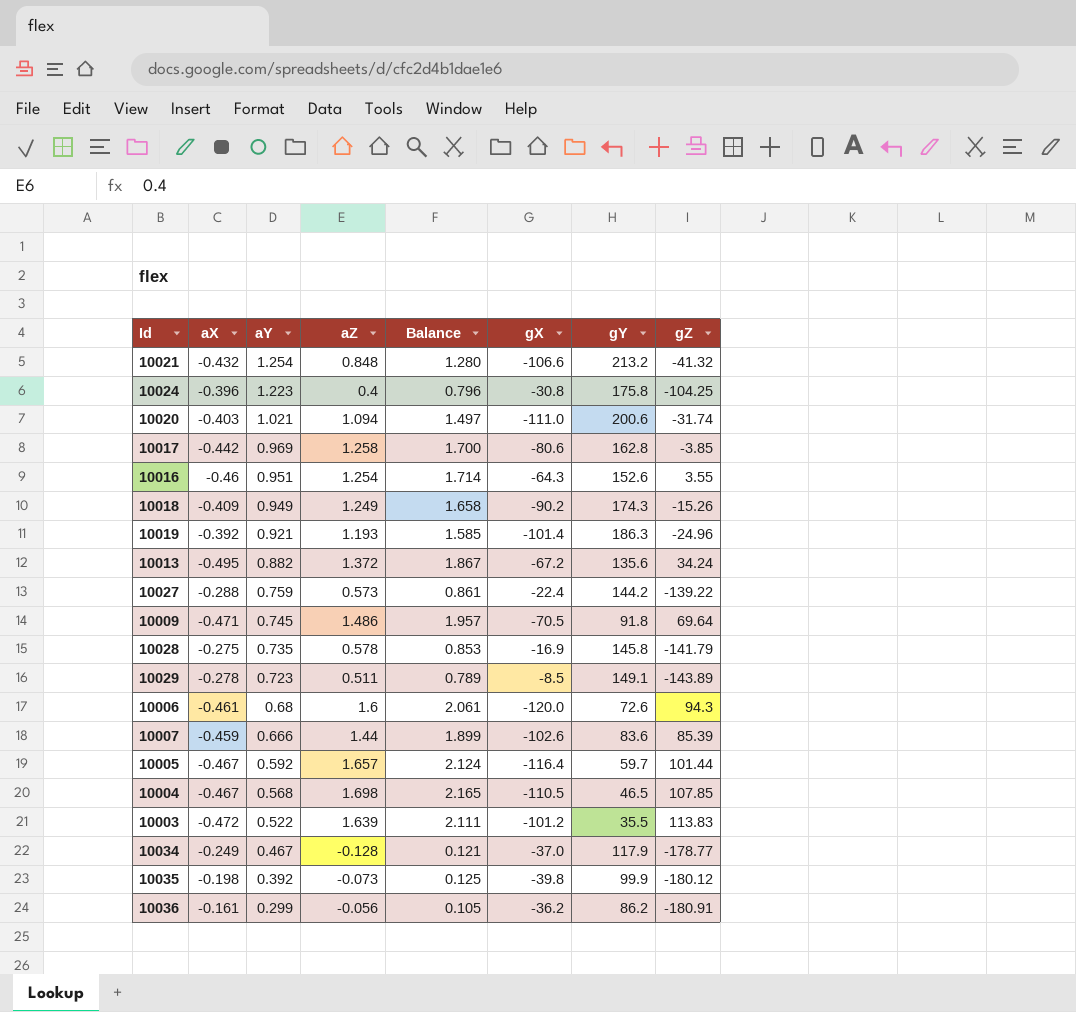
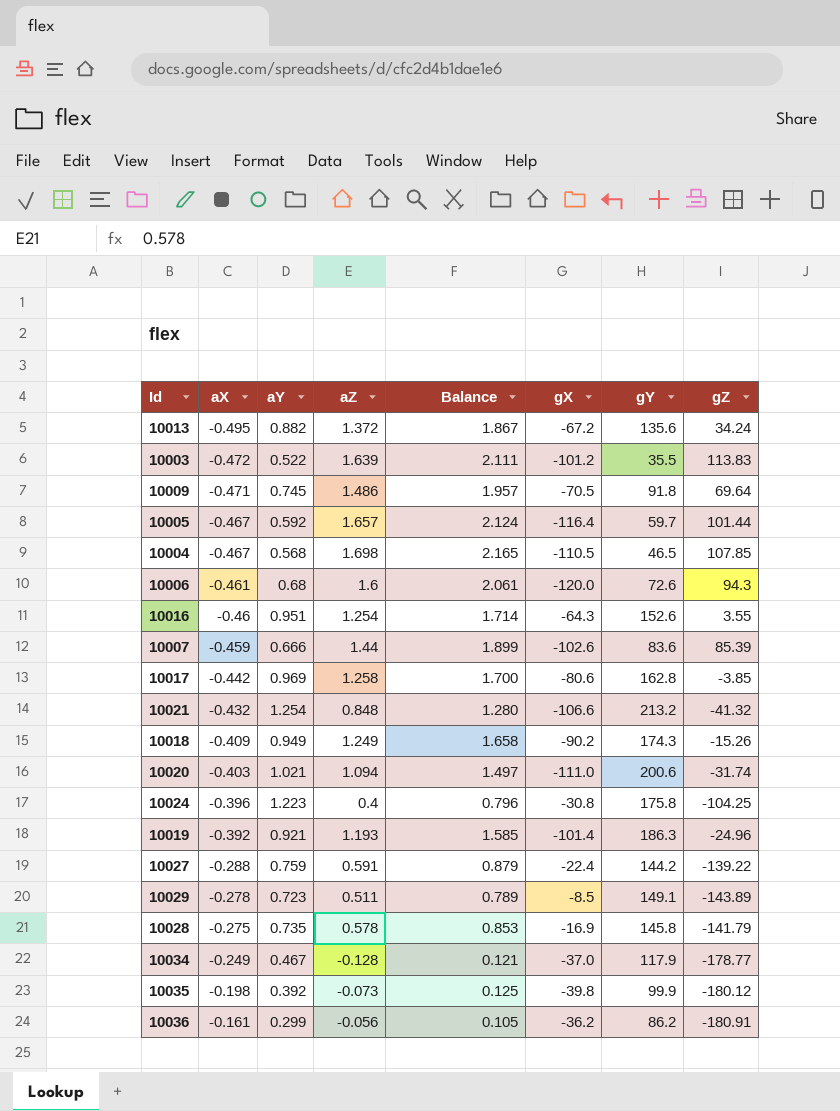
row order: aY descending -> aX ascending
10027 | aZ: 0.573 -> 0.591
10027 | Balance: 0.861 -> 0.879

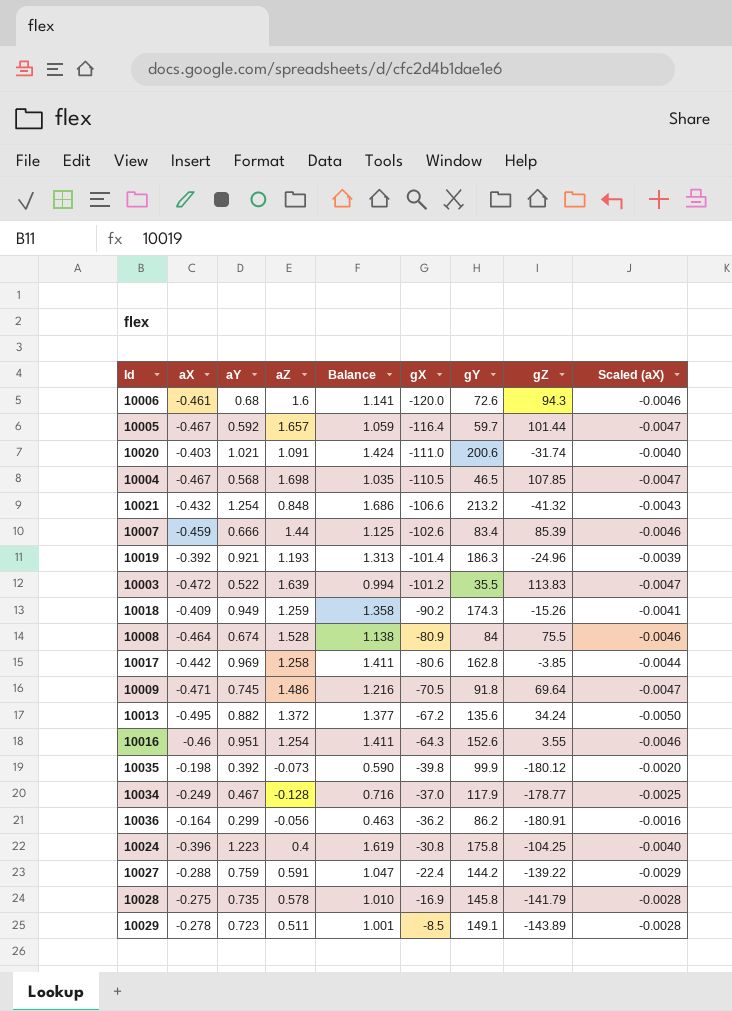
row order: aX ascending -> gX ascending
column Balance | formula: [aZ] - [aX] -> [aY] - [aX]
column Scaled (aX) | formula: none -> [aX] * 0.01
10020 | aZ: 1.094 -> 1.091
10007 | gY: 83.6 -> 83.4
10018 | aZ: 1.249 -> 1.259
row 10008: none -> -0.464 | 0.674 | 1.528 | 1.138 | -80.9 | 84 | 75.5 | -0.0046
10036 | aX: -0.161 -> -0.164

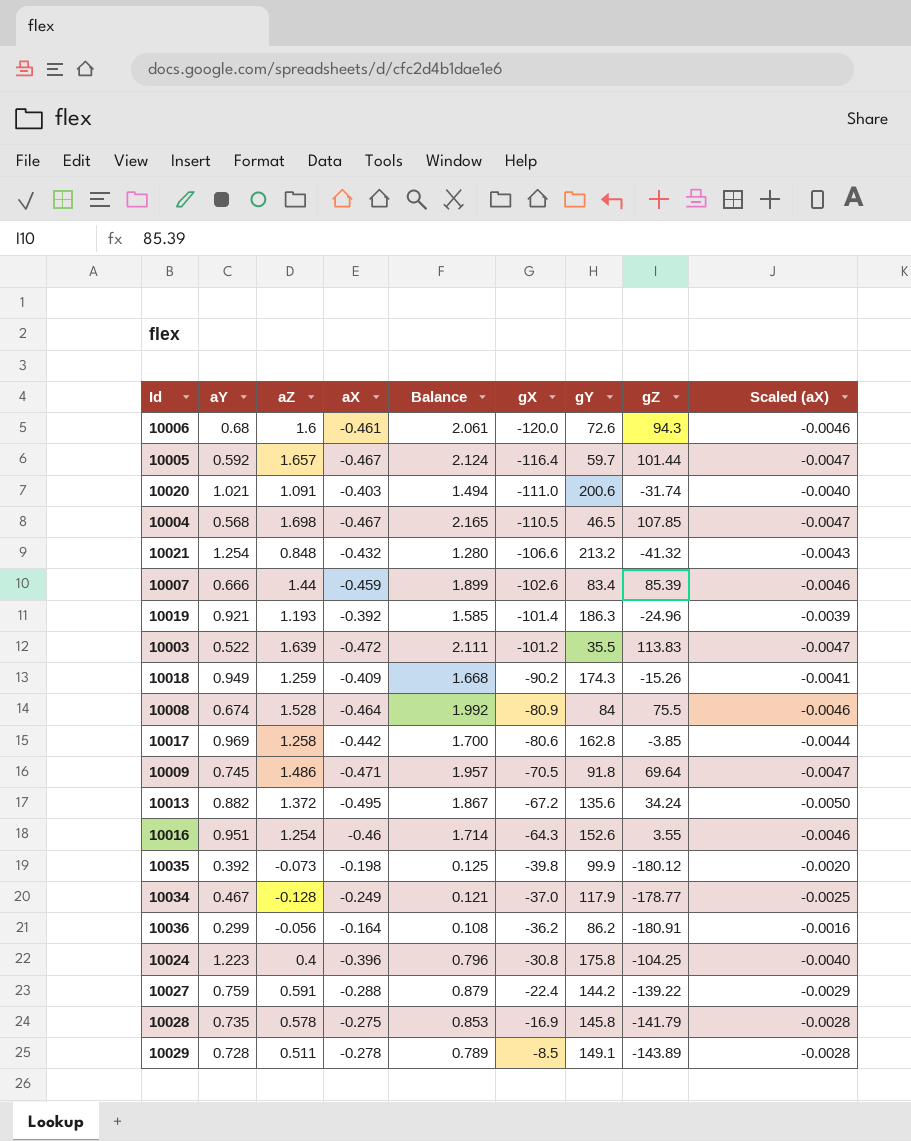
column aX | position: 2 -> 4
column Balance | formula: [aY] - [aX] -> [aZ] - [aX]
10029 | aY: 0.723 -> 0.728

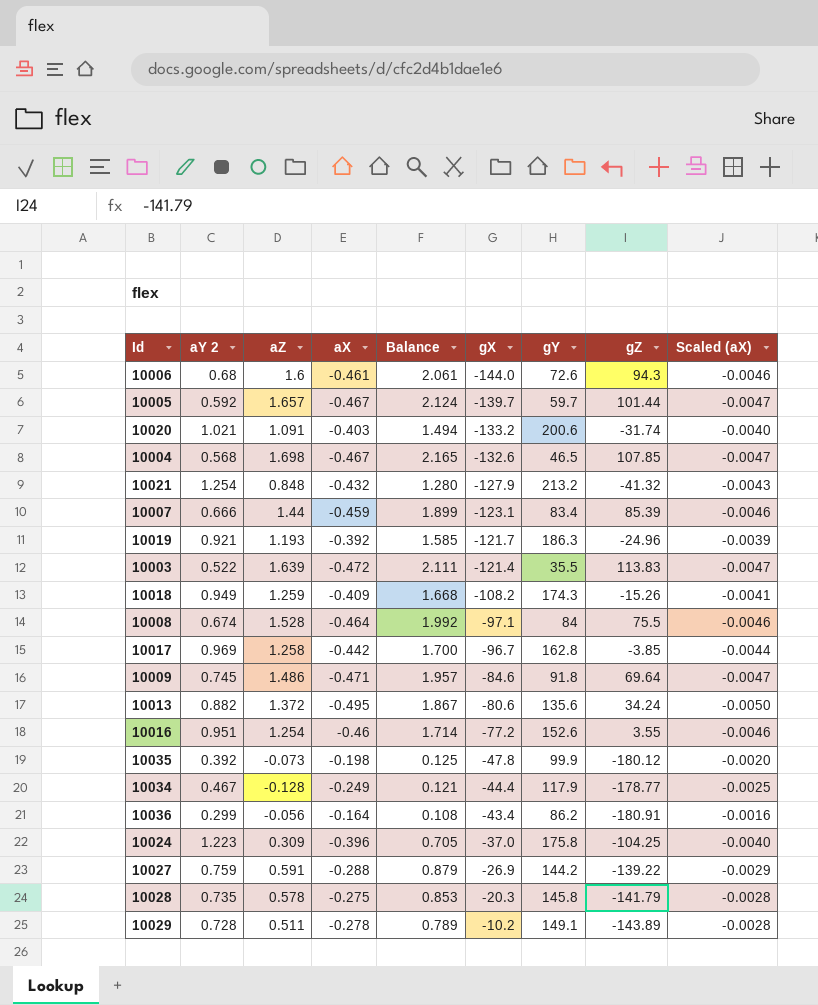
column name: aY -> aY 2
10006 | gX: -120.0 -> -144.0
10005 | gX: -116.4 -> -139.7
10020 | gX: -111.0 -> -133.2
10004 | gX: -110.5 -> -132.6
10021 | gX: -106.6 -> -127.9
10007 | gX: -102.6 -> -123.1
10019 | gX: -101.4 -> -121.7
10003 | gX: -101.2 -> -121.4
10018 | gX: -90.2 -> -108.2
10008 | gX: -80.9 -> -97.1
10017 | gX: -80.6 -> -96.7
10009 | gX: -70.5 -> -84.6
10013 | gX: -67.2 -> -80.6
10016 | gX: -64.3 -> -77.2
10035 | gX: -39.8 -> -47.8
10034 | gX: -37.0 -> -44.4
10036 | gX: -36.2 -> -43.4
10024 | aZ: 0.4 -> 0.309
10024 | Balance: 0.796 -> 0.705
10024 | gX: -30.8 -> -37.0
10027 | gX: -22.4 -> -26.9
10028 | gX: -16.9 -> -20.3
10029 | gX: -8.5 -> -10.2

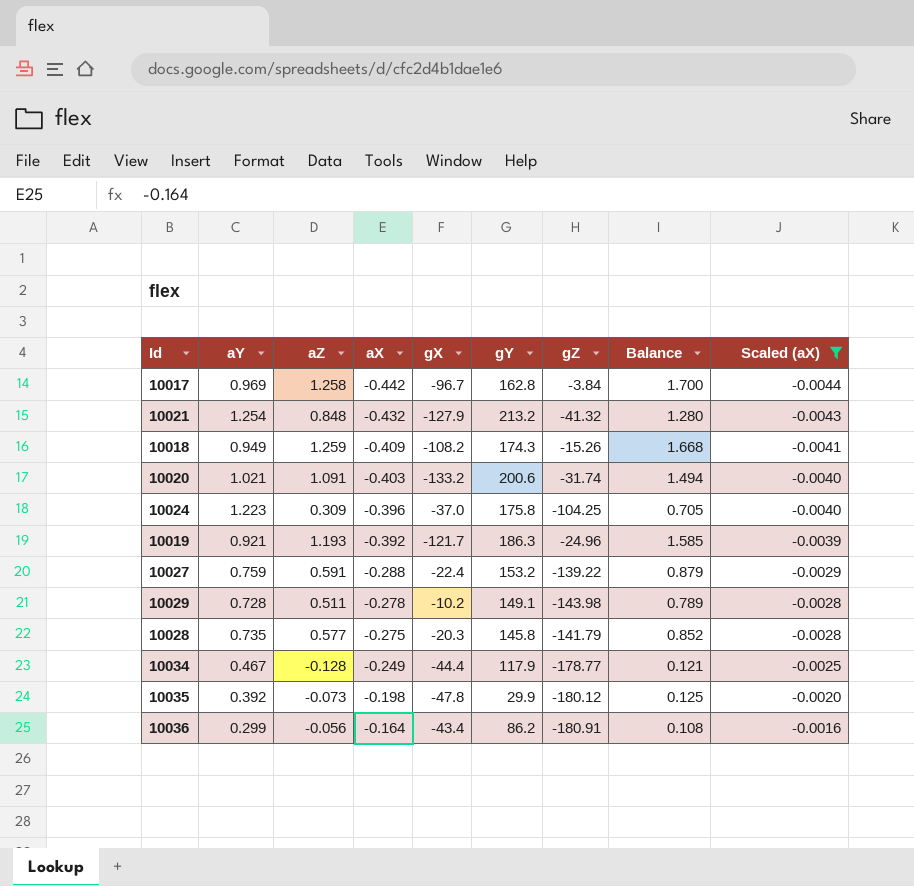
filter: none -> Scaled (aX) >= -0.0044
row order: gX ascending -> aX ascending
column name: aY 2 -> aY
column Balance | position: 5 -> 8
10017 | gZ: -3.85 -> -3.84
10027 | gX: -26.9 -> -22.4
10027 | gY: 144.2 -> 153.2
10029 | gZ: -143.89 -> -143.98
10028 | aZ: 0.578 -> 0.577
10028 | Balance: 0.853 -> 0.852
10035 | gY: 99.9 -> 29.9

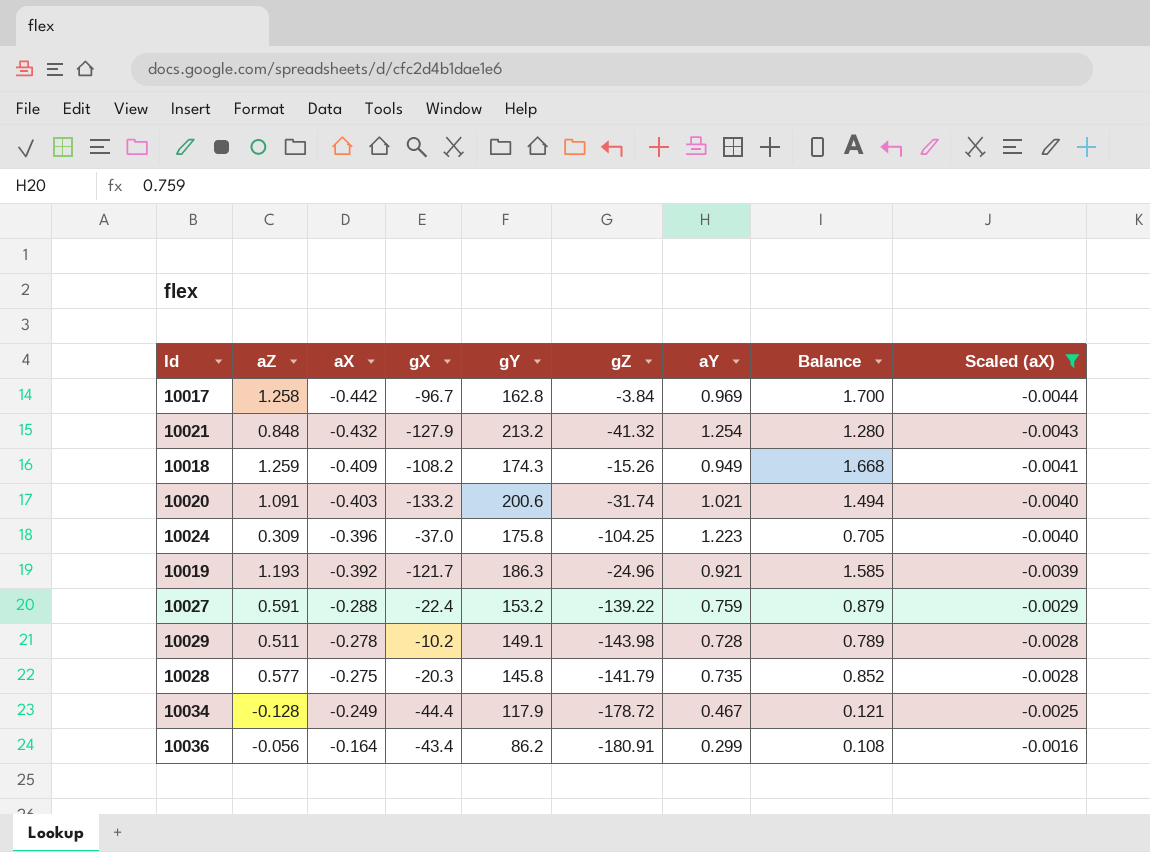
column aY | position: 2 -> 7
row 10035: 0.392 | -0.073 | -0.198 | -47.8 | 29.9 | -180.12 | 0.125 | -0.0020 -> none
10034 | gZ: -178.77 -> -178.72

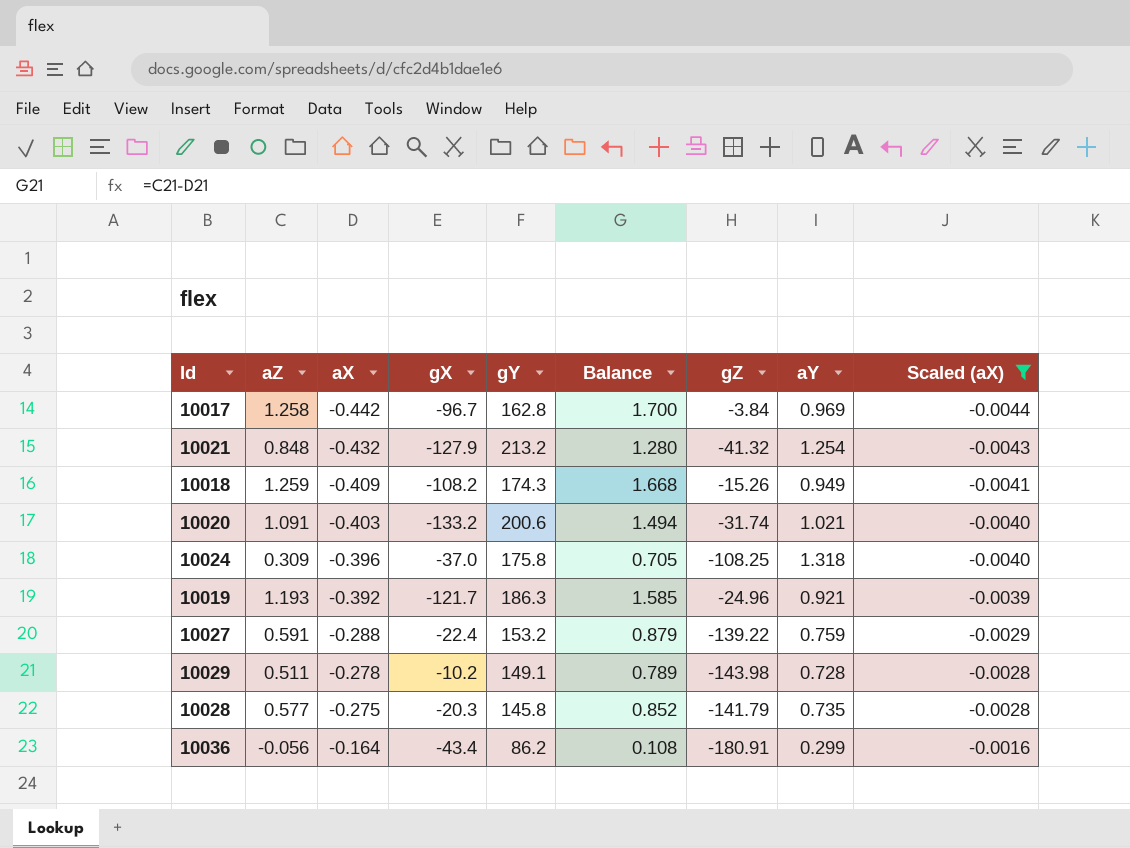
column Balance | position: 8 -> 6
row 10034: -0.128 | -0.249 | -44.4 | 117.9 | -178.72 | 0.467 | 0.121 | -0.0025 -> none
10024 | gZ: -104.25 -> -108.25
10024 | aY: 1.223 -> 1.318

